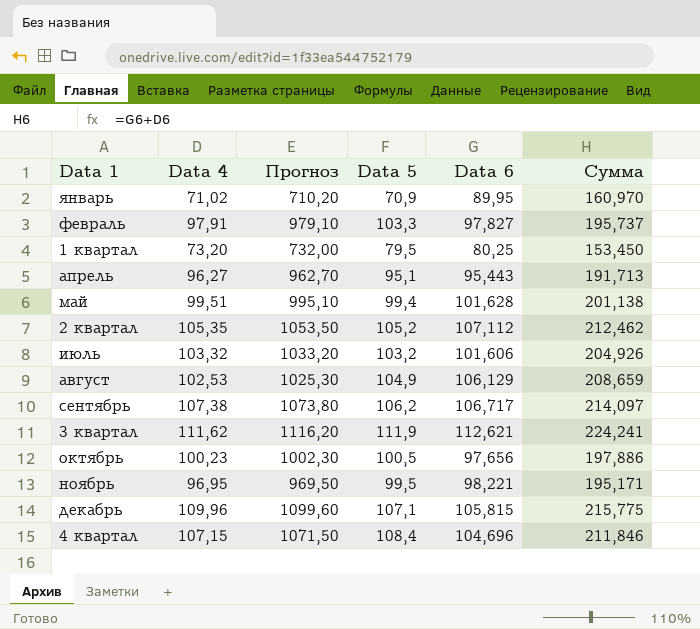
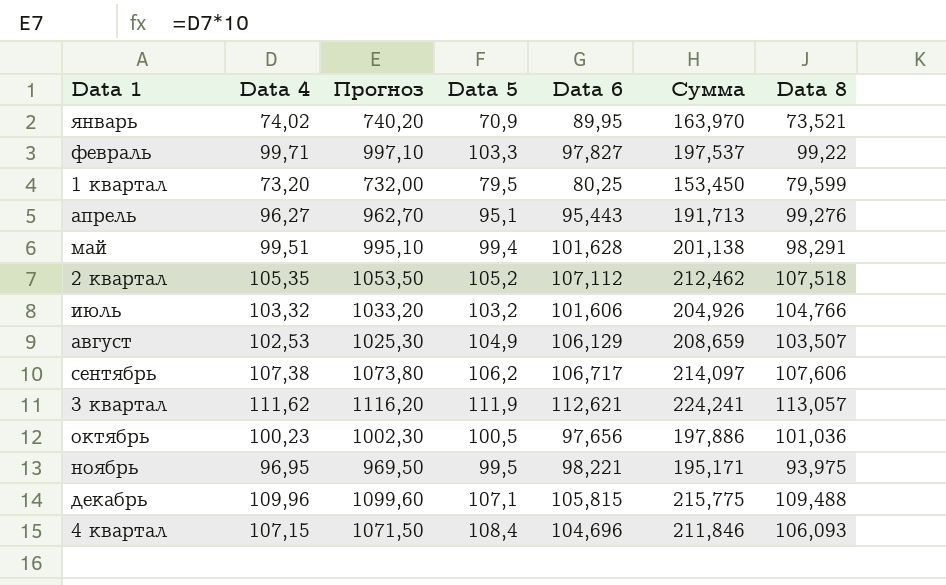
column Data 8 | position: none -> 7
январь | Data 4: 71,02 -> 74,02
январь | Прогноз: 710,20 -> 740,20
январь | Сумма: 160,970 -> 163,970
февраль | Data 4: 97,91 -> 99,71
февраль | Прогноз: 979,10 -> 997,10
февраль | Сумма: 195,737 -> 197,537

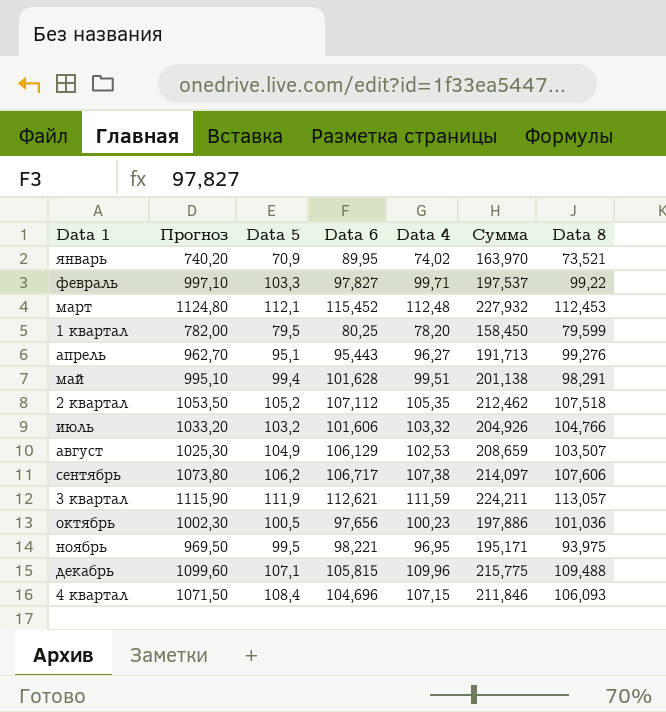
column Data 4 | position: 2 -> 5
row март: none -> 1124,80 | 112,1 | 115,452 | 112,48 | 227,932 | 112,453
1 квартал | Прогноз: 732,00 -> 782,00
1 квартал | Data 4: 73,20 -> 78,20
1 квартал | Сумма: 153,450 -> 158,450
3 квартал | Прогноз: 1116,20 -> 1115,90
3 квартал | Data 4: 111,62 -> 111,59
3 квартал | Сумма: 224,241 -> 224,211

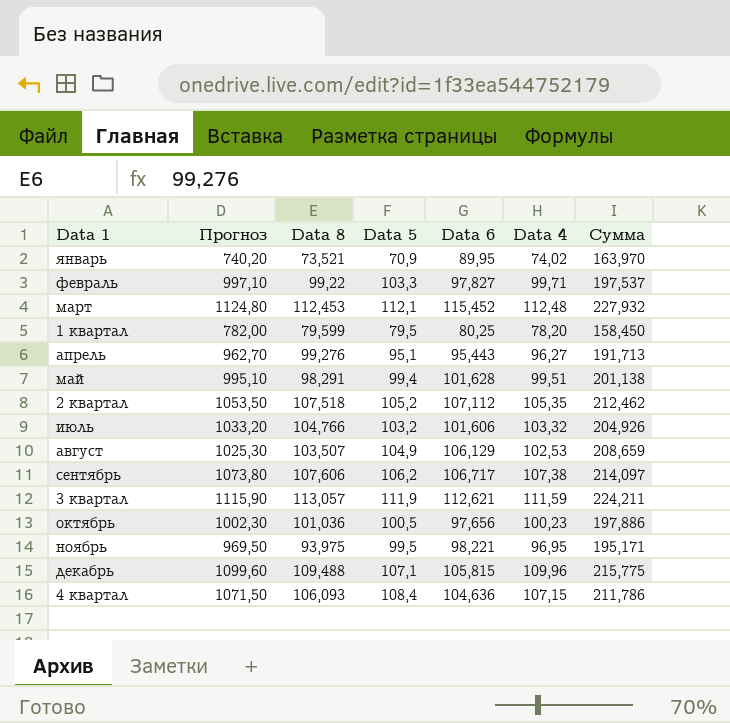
column Data 8 | position: 7 -> 3
4 квартал | Data 6: 104,696 -> 104,636
4 квартал | Сумма: 211,846 -> 211,786

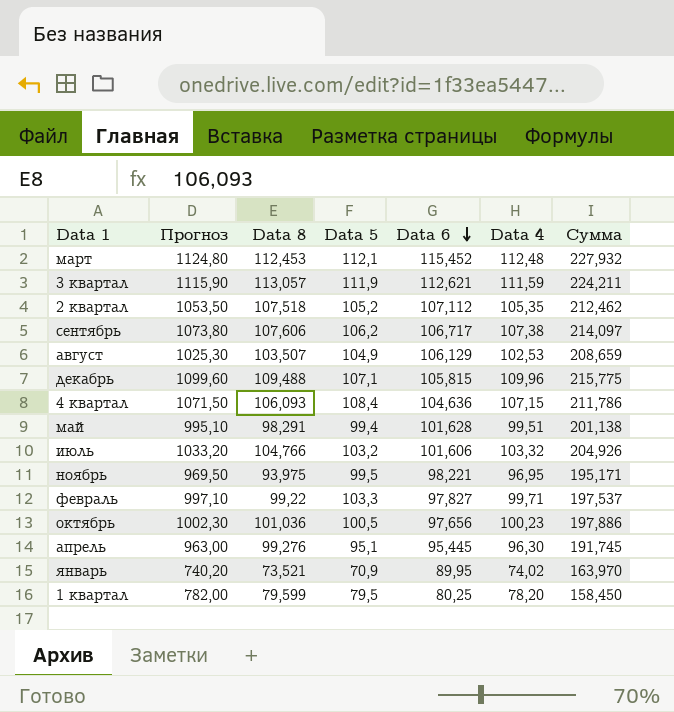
row order: none -> Data 6 descending
апрель | Прогноз: 962,70 -> 963,00
апрель | Data 6: 95,443 -> 95,445
апрель | Data 4: 96,27 -> 96,30
апрель | Сумма: 191,713 -> 191,745

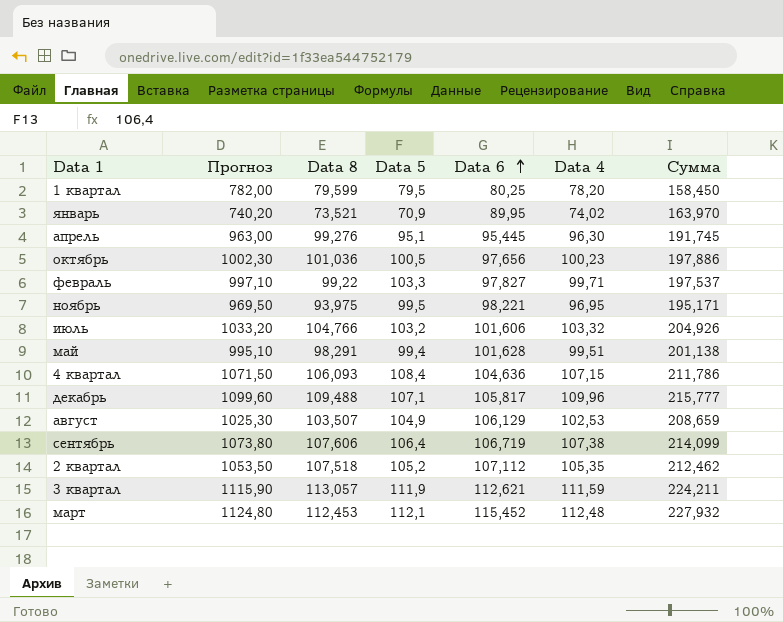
row order: Data 6 descending -> Data 6 ascending
декабрь | Data 6: 105,815 -> 105,817
декабрь | Сумма: 215,775 -> 215,777
сентябрь | Data 5: 106,2 -> 106,4
сентябрь | Data 6: 106,717 -> 106,719
сентябрь | Сумма: 214,097 -> 214,099

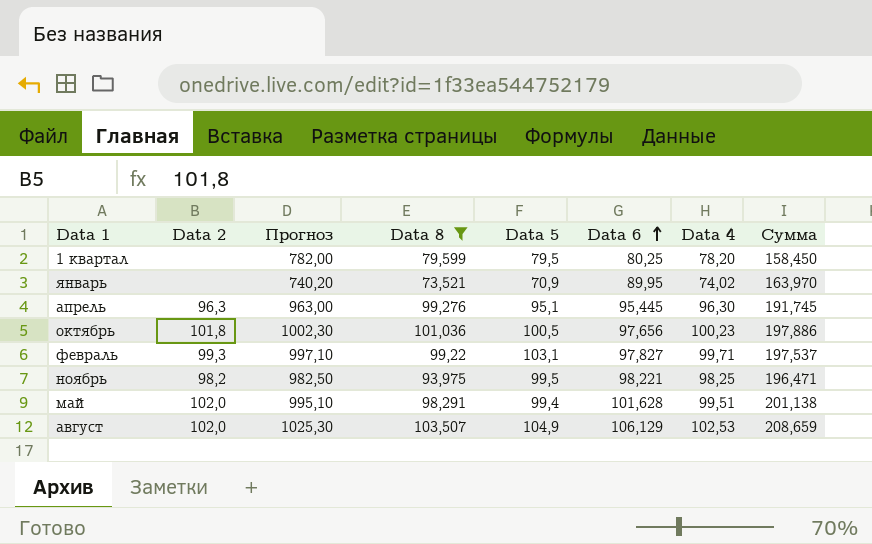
filter: none -> Data 8 <= 103,507
column Data 2 | position: none -> 2
февраль | Data 5: 103,3 -> 103,1
ноябрь | Прогноз: 969,50 -> 982,50
ноябрь | Data 4: 96,95 -> 98,25
ноябрь | Сумма: 195,171 -> 196,471

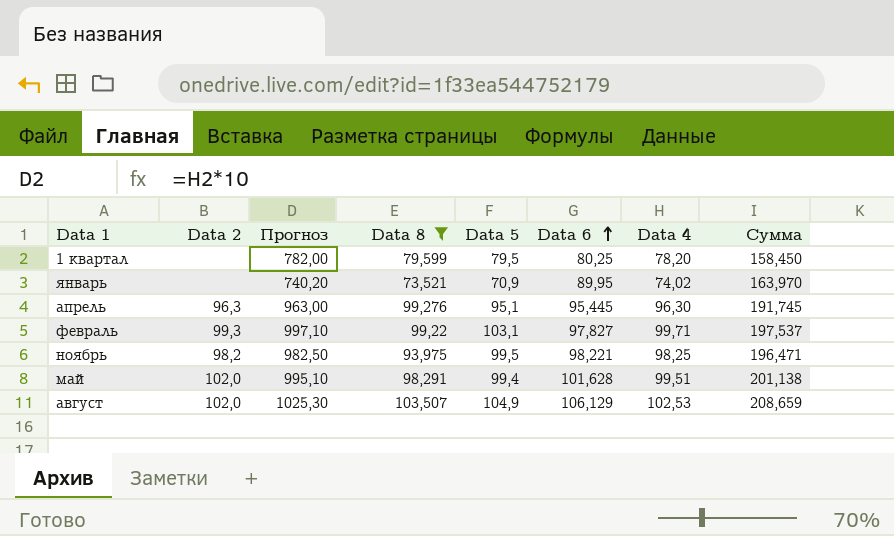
row октябрь: 101,8 | 1002,30 | 101,036 | 100,5 | 97,656 | 100,23 | 197,886 -> none

